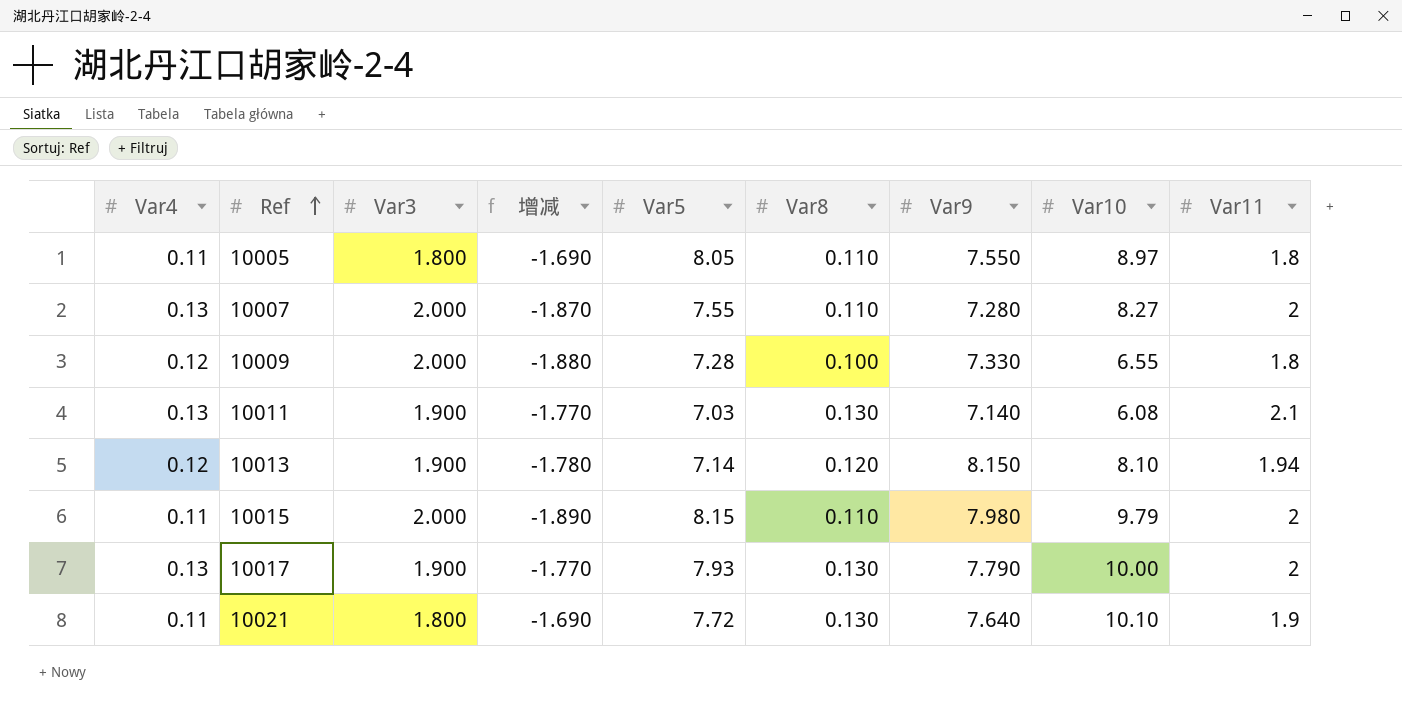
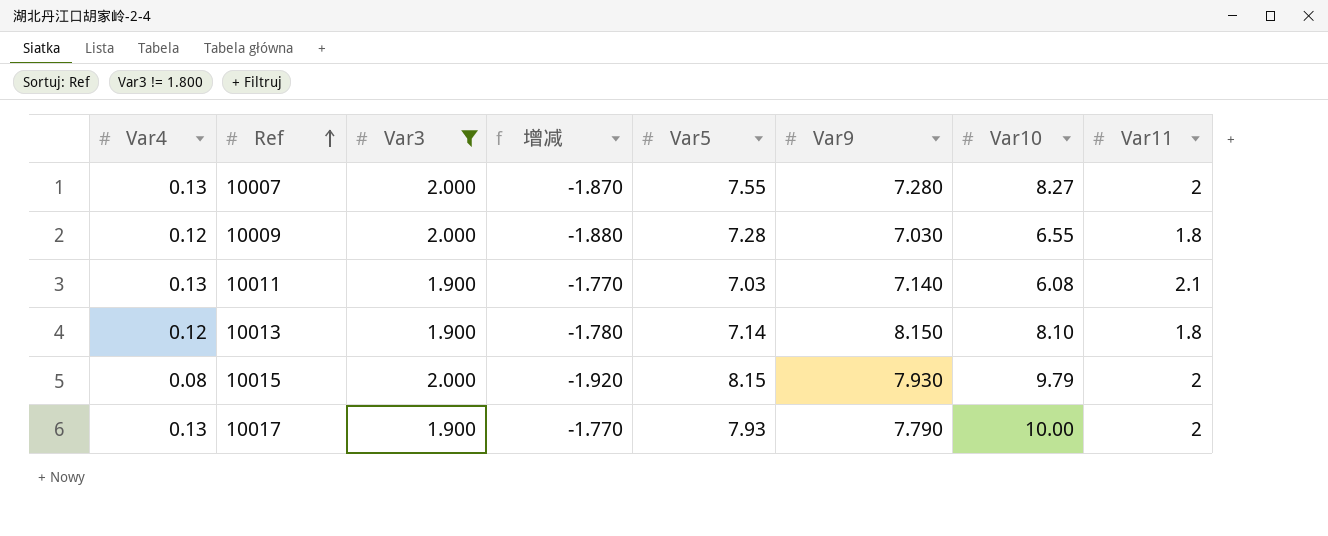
filter: none -> Var3 != 1.800
column Var8 | position: 6 -> none
10009 | Var9: 7.330 -> 7.030
10013 | Var11: 1.94 -> 1.8
10015 | Var4: 0.11 -> 0.08
10015 | 增减: -1.890 -> -1.920
10015 | Var9: 7.980 -> 7.930

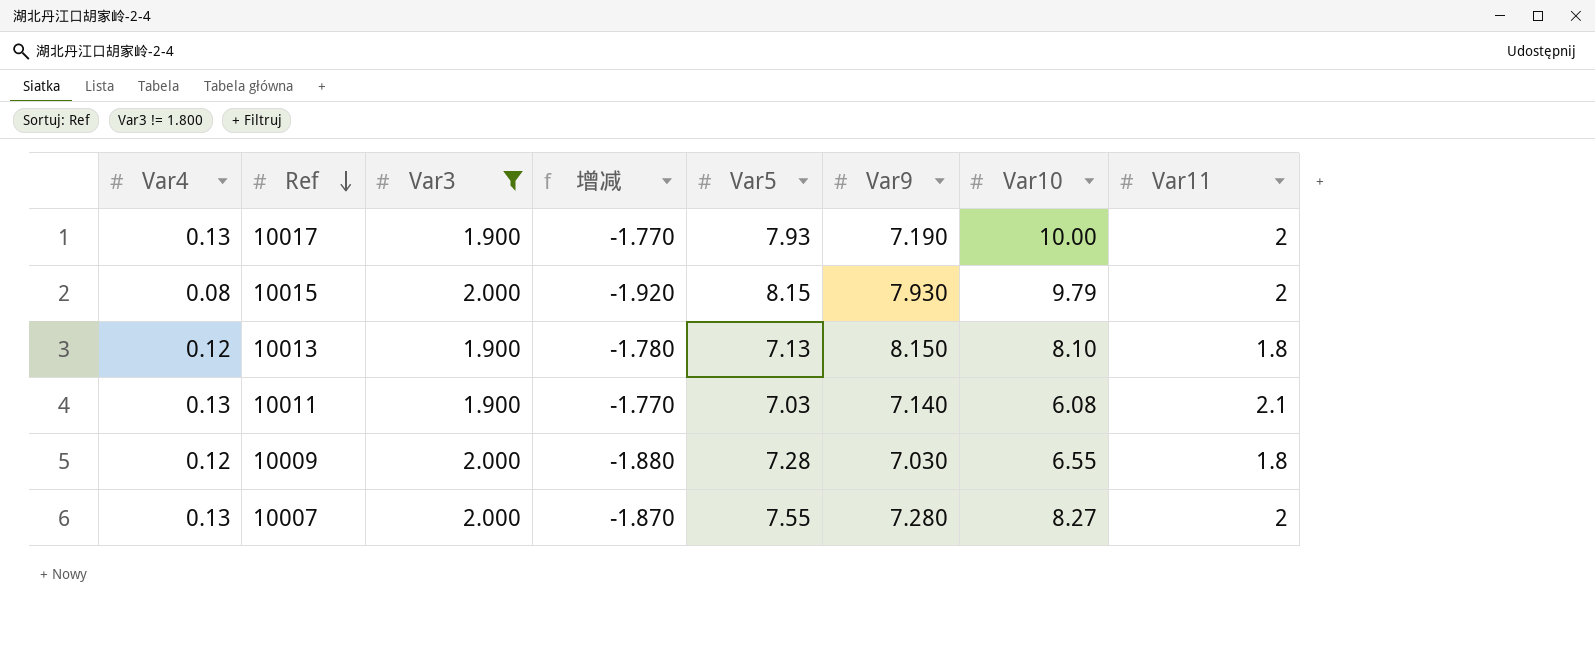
row order: Ref ascending -> Ref descending
10017 | Var9: 7.790 -> 7.190
10013 | Var5: 7.14 -> 7.13

